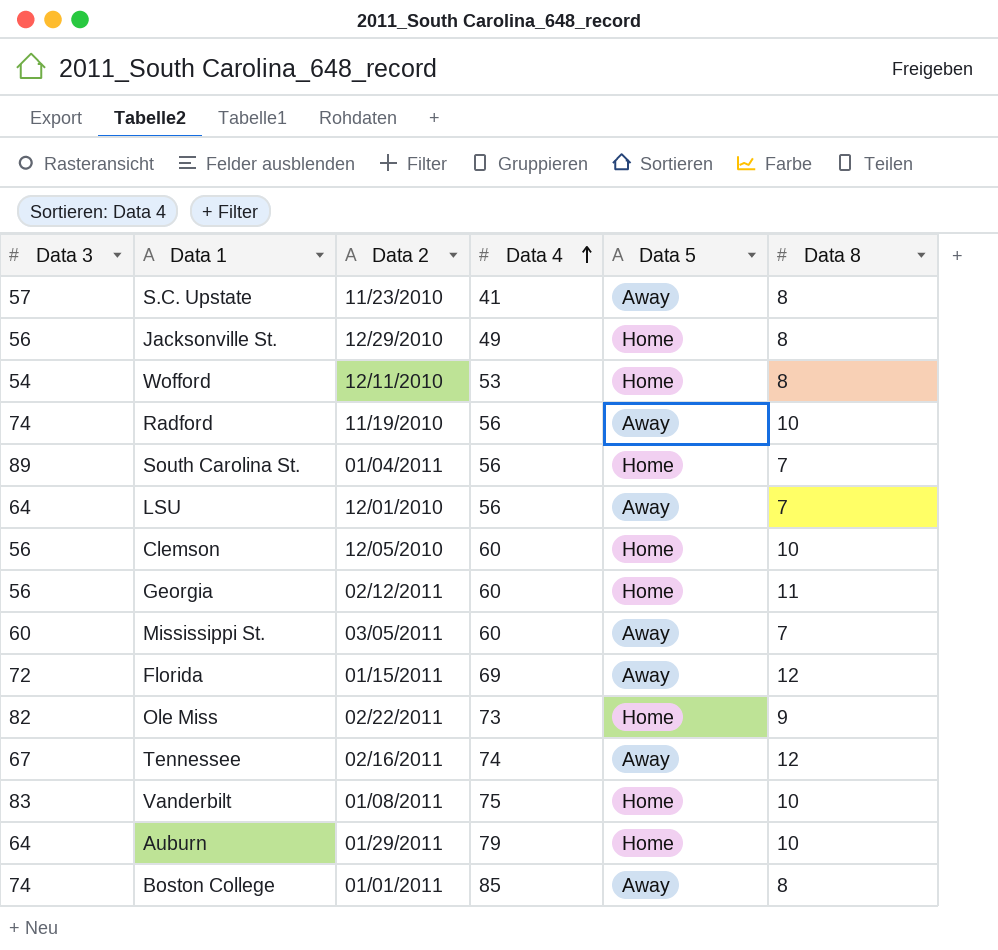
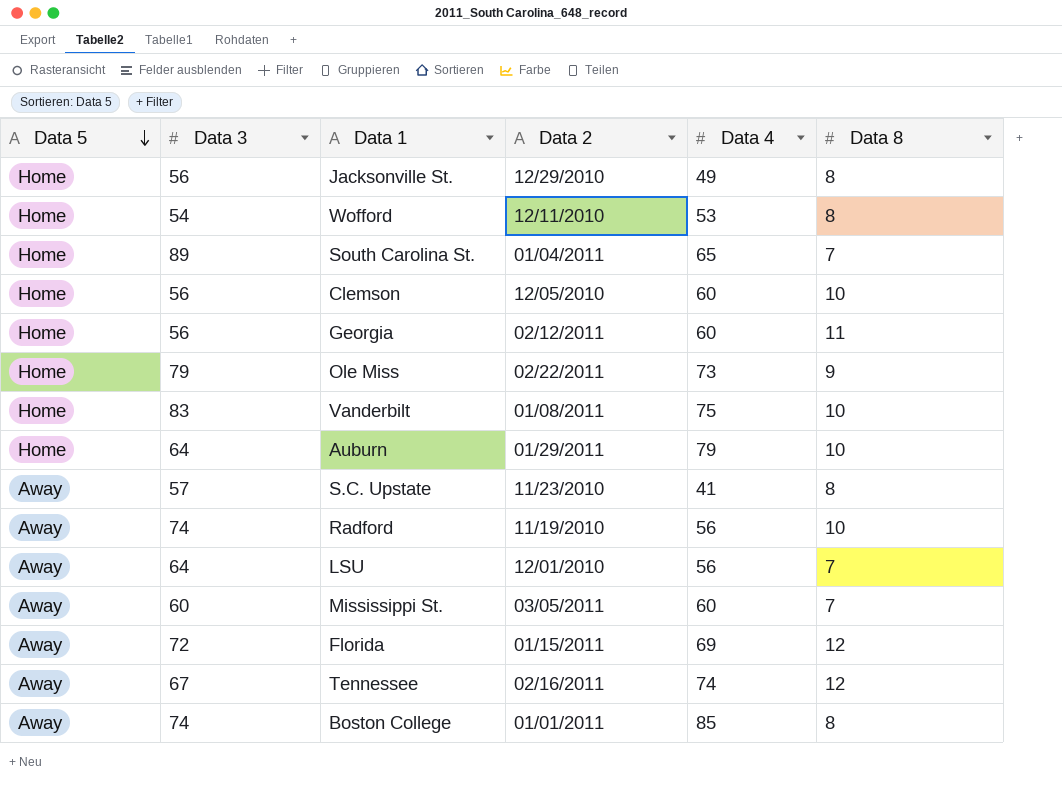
row order: Data 4 ascending -> Data 5 descending
column Data 5 | position: 5 -> 1
South Carolina St. | Data 4: 56 -> 65
Ole Miss | Data 3: 82 -> 79

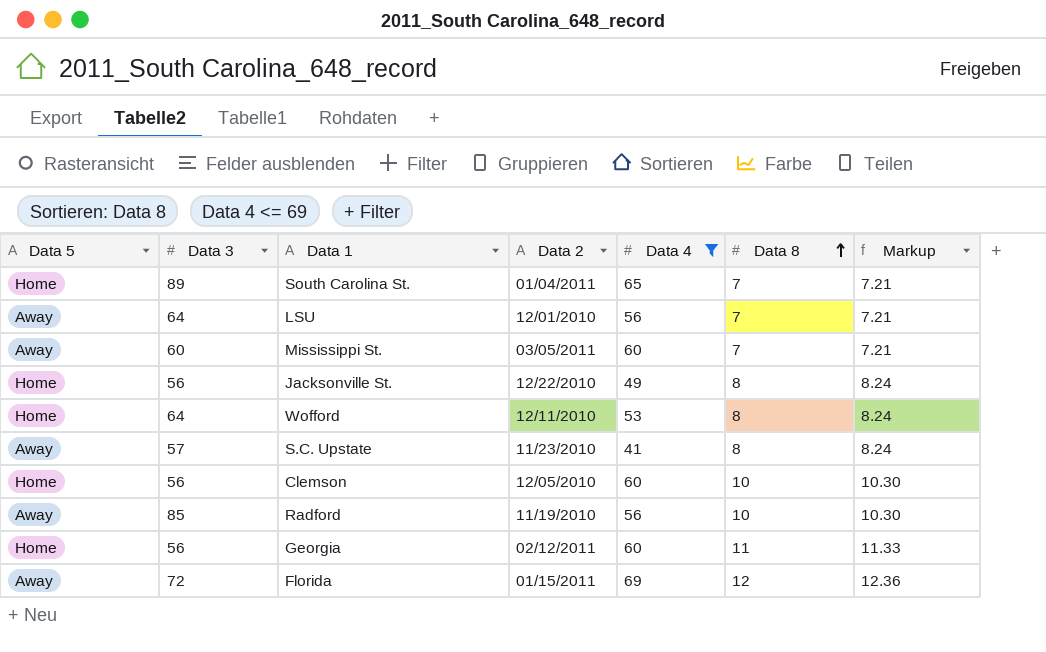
filter: none -> Data 4 <= 69
row order: Data 5 descending -> Data 8 ascending
column Markup | formula: none -> [Data 8] * 1.03
Jacksonville St. | Data 2: 12/29/2010 -> 12/22/2010
Wofford | Data 3: 54 -> 64
Radford | Data 3: 74 -> 85

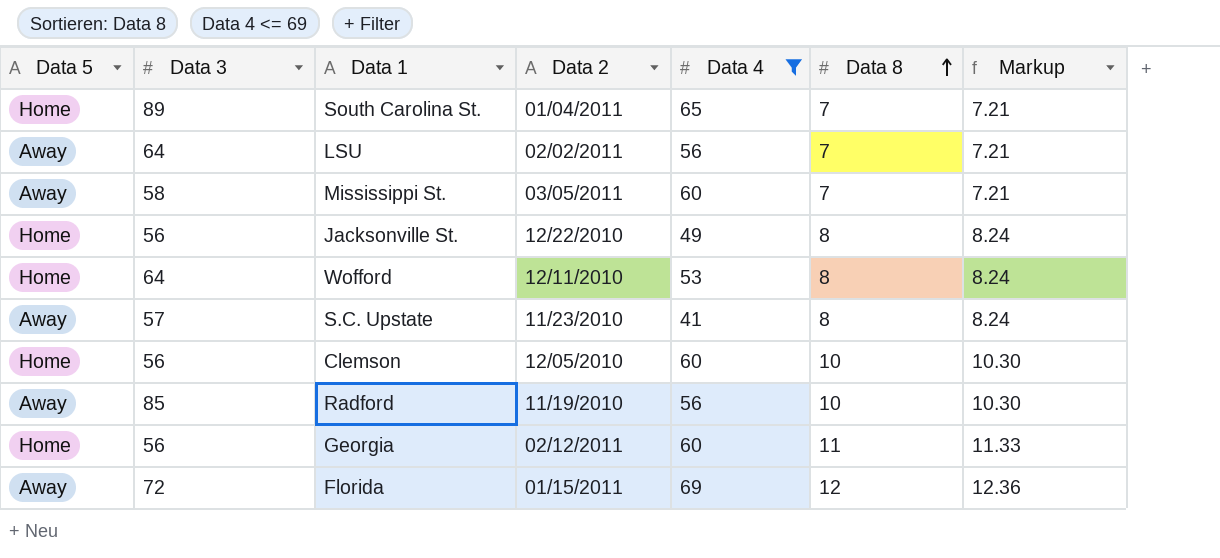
LSU | Data 2: 12/01/2010 -> 02/02/2011
Mississippi St. | Data 3: 60 -> 58

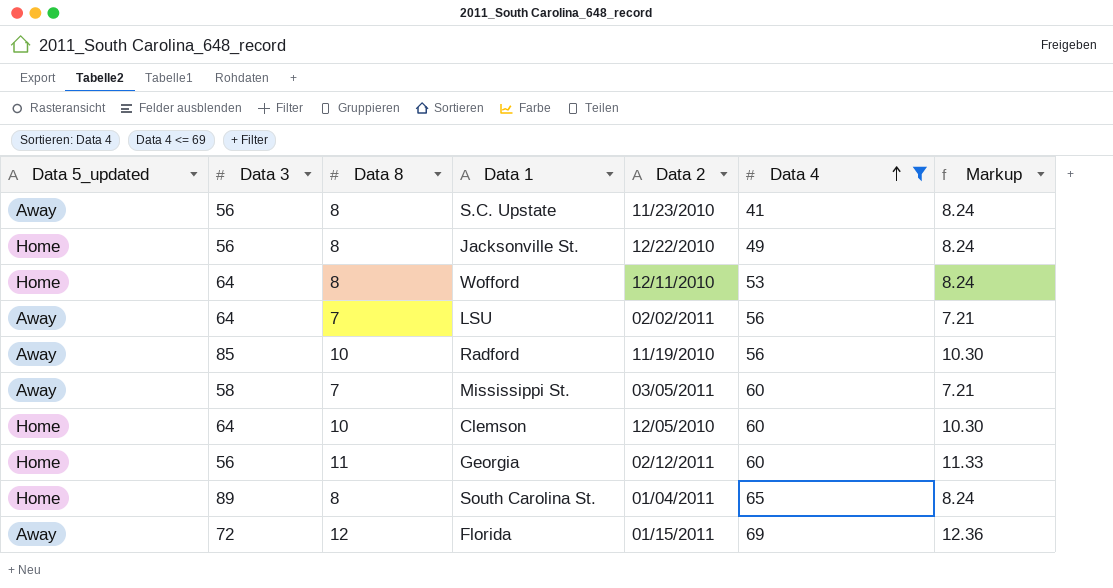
row order: Data 8 ascending -> Data 4 ascending
column name: Data 5 -> Data 5_updated
column Data 8 | position: 6 -> 3
S.C. Upstate | Data 3: 57 -> 56
Clemson | Data 3: 56 -> 64
South Carolina St. | Data 8: 7 -> 8
South Carolina St. | Markup: 7.21 -> 8.24

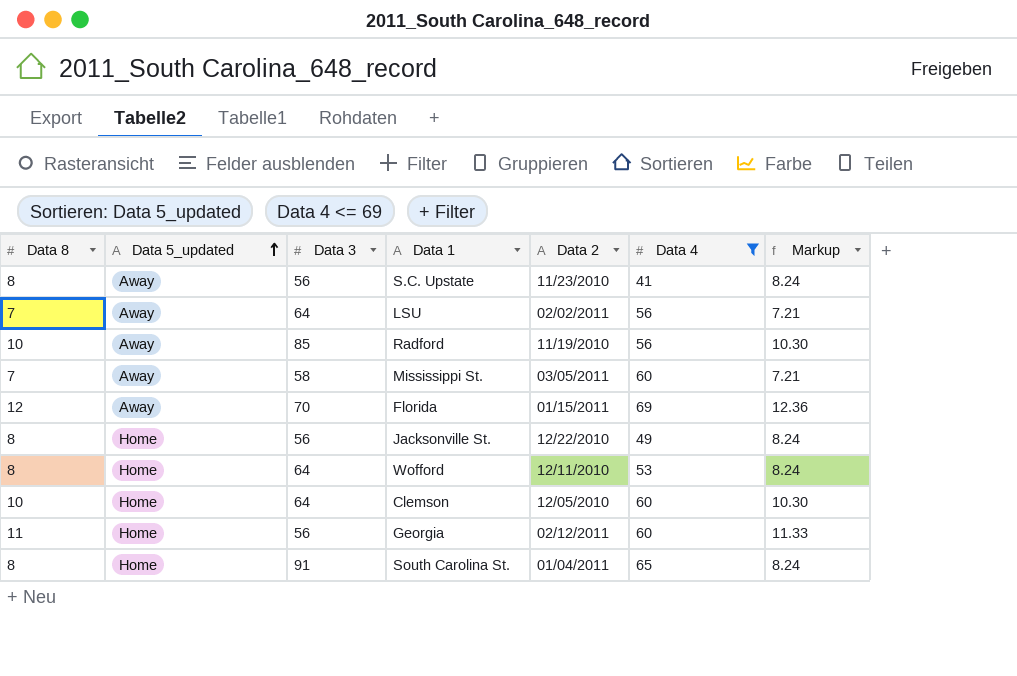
row order: Data 4 ascending -> Data 5_updated ascending
column Data 8 | position: 3 -> 1
Florida | Data 3: 72 -> 70
South Carolina St. | Data 3: 89 -> 91

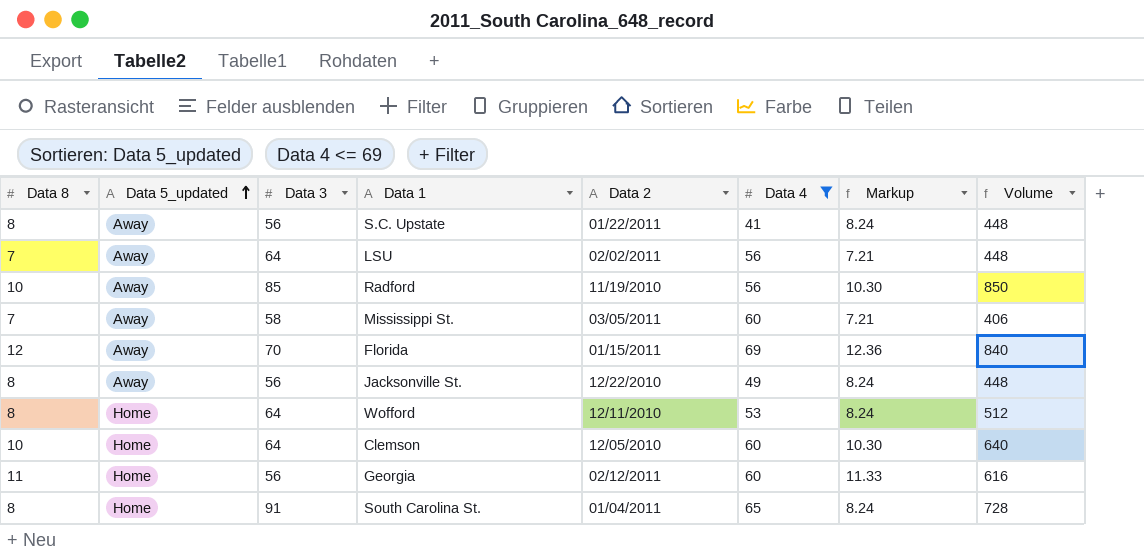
column Volume | formula: none -> [Data 8] * [Data 3]
S.C. Upstate | Data 2: 11/23/2010 -> 01/22/2011
Jacksonville St. | Data 5_updated: Home -> Away

